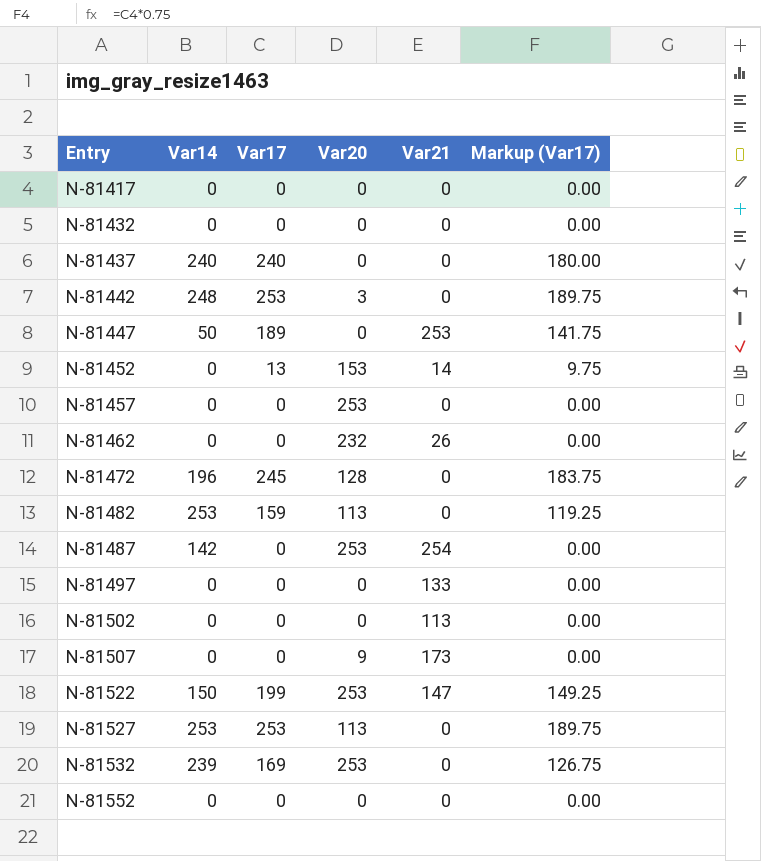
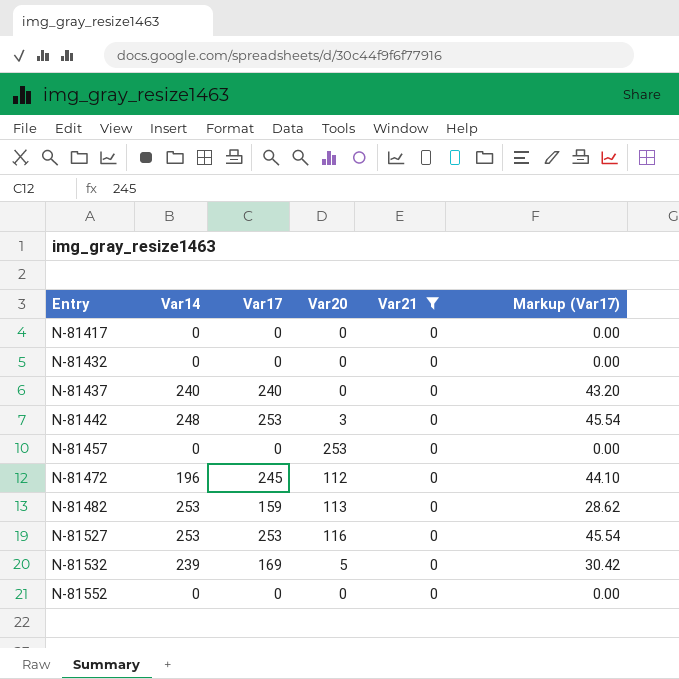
filter: none -> Var21 = 0
column Markup (Var17) | formula: [Var17] * 0.75 -> [Var17] * 0.18
N-81472 | Var20: 128 -> 112
N-81527 | Var20: 113 -> 116
N-81532 | Var20: 253 -> 5

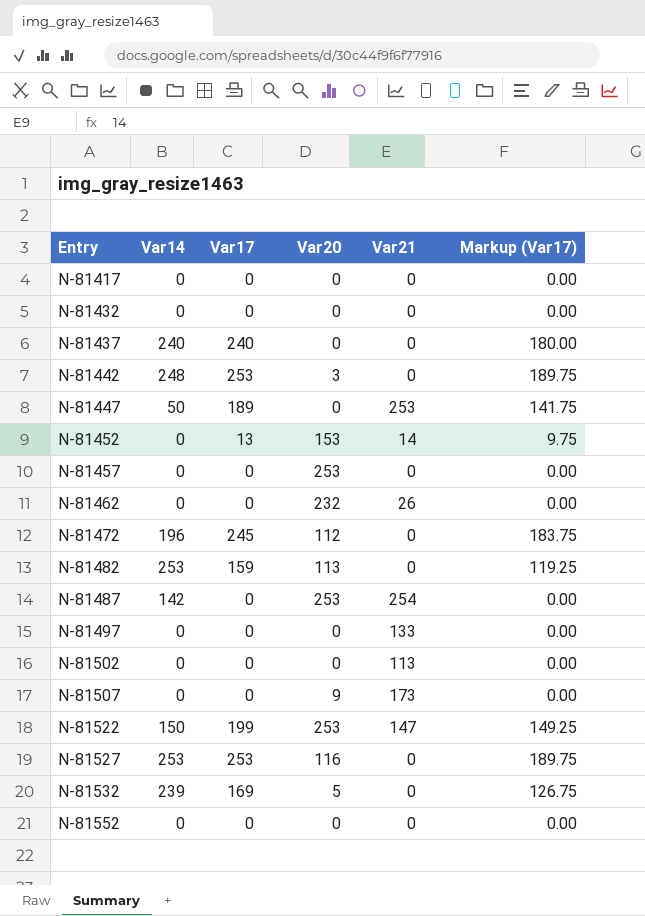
filter: Var21 = 0 -> none
column Markup (Var17) | formula: [Var17] * 0.18 -> [Var17] * 0.75

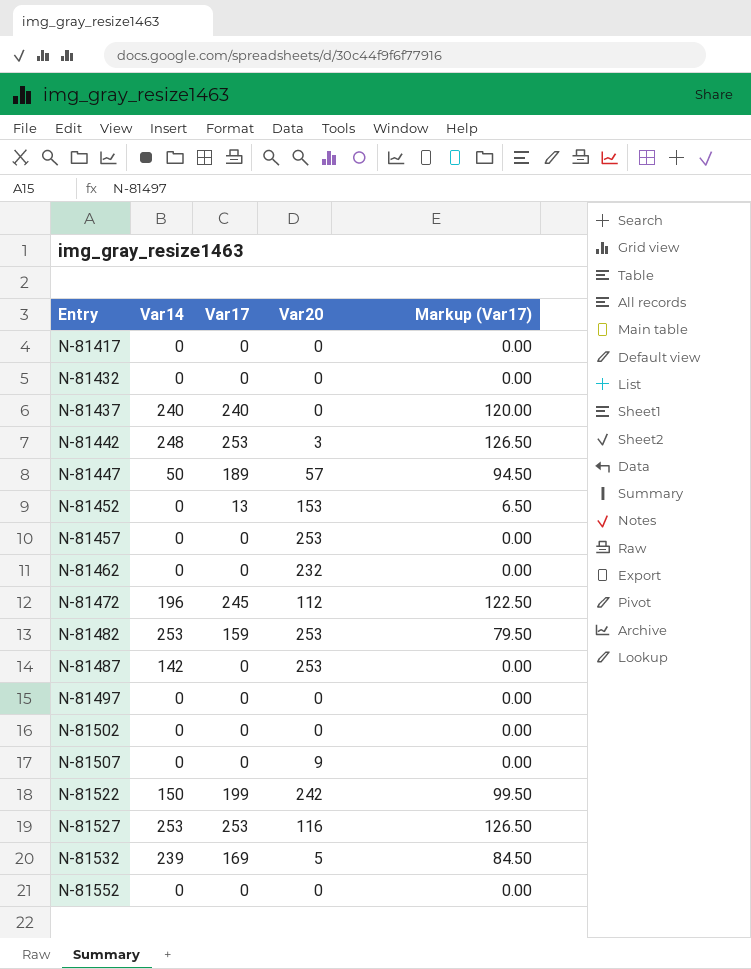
column Var21 | position: 5 -> none
column Markup (Var17) | formula: [Var17] * 0.75 -> [Var17] * 0.5
N-81447 | Var20: 0 -> 57
N-81482 | Var20: 113 -> 253
N-81522 | Var20: 253 -> 242

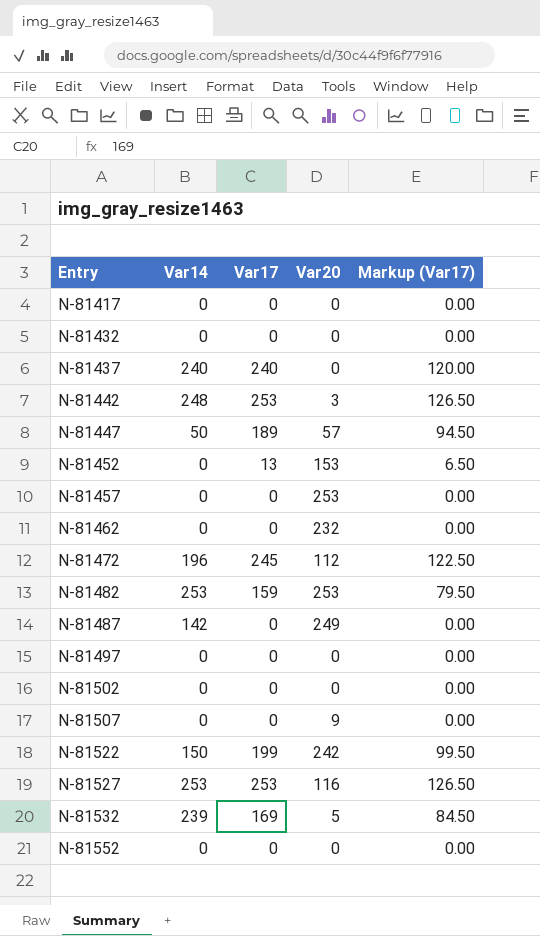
N-81487 | Var20: 253 -> 249

